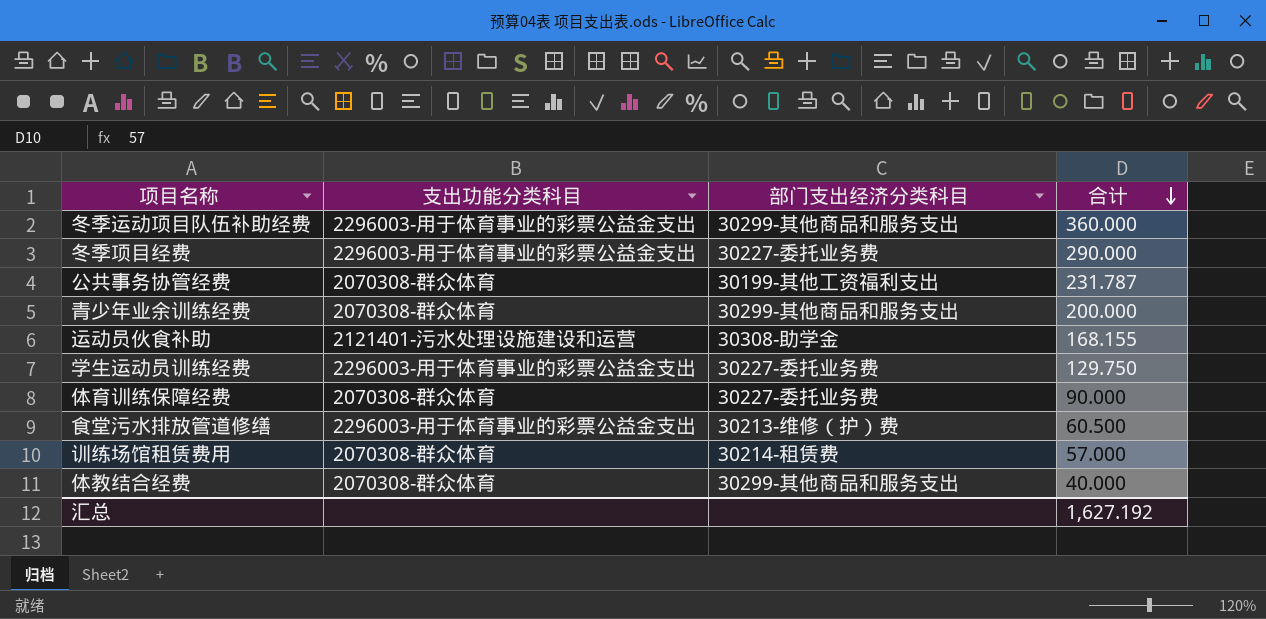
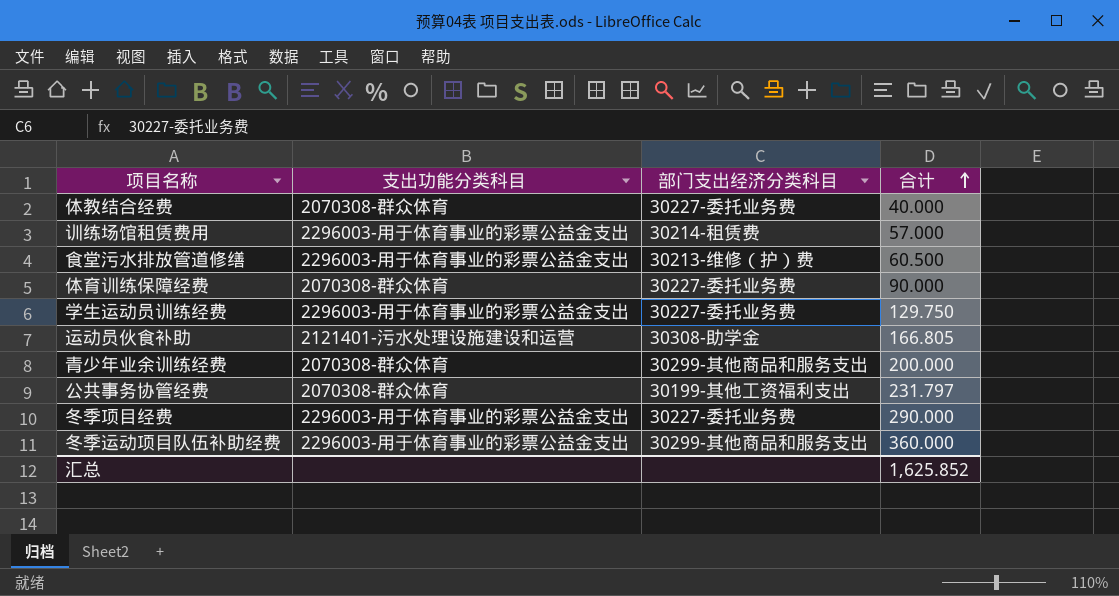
row order: 合计 descending -> 合计 ascending
体教结合经费 | 部门支出经济分类科目: 30299-其他商品和服务支出 -> 30227-委托业务费
训练场馆租赁费用 | 支出功能分类科目: 2070308-群众体育 -> 2296003-用于体育事业的彩票公益金支出
运动员伙食补助 | 合计: 168.155 -> 166.805
公共事务协管经费 | 合计: 231.787 -> 231.797
汇总 | 合计: 1,627.192 -> 1,625.852

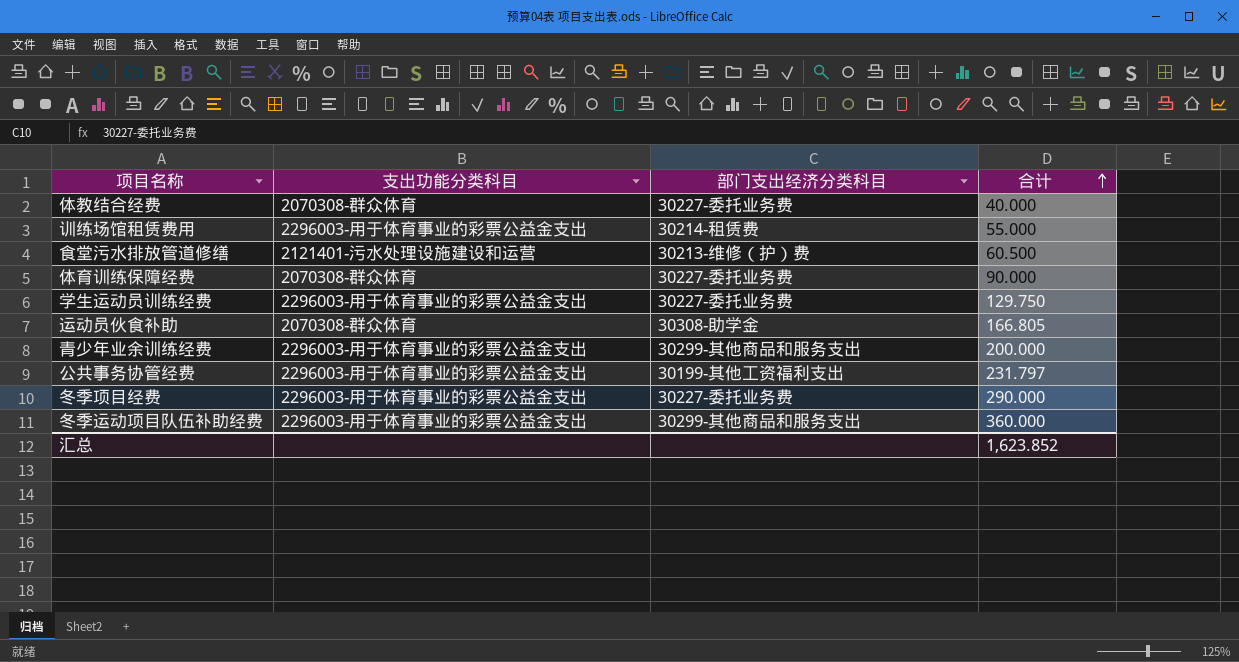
训练场馆租赁费用 | 合计: 57.000 -> 55.000
食堂污水排放管道修缮 | 支出功能分类科目: 2296003-用于体育事业的彩票公益金支出 -> 2121401-污水处理设施建设和运营
运动员伙食补助 | 支出功能分类科目: 2121401-污水处理设施建设和运营 -> 2070308-群众体育
青少年业余训练经费 | 支出功能分类科目: 2070308-群众体育 -> 2296003-用于体育事业的彩票公益金支出
公共事务协管经费 | 支出功能分类科目: 2070308-群众体育 -> 2296003-用于体育事业的彩票公益金支出
汇总 | 合计: 1,625.852 -> 1,623.852

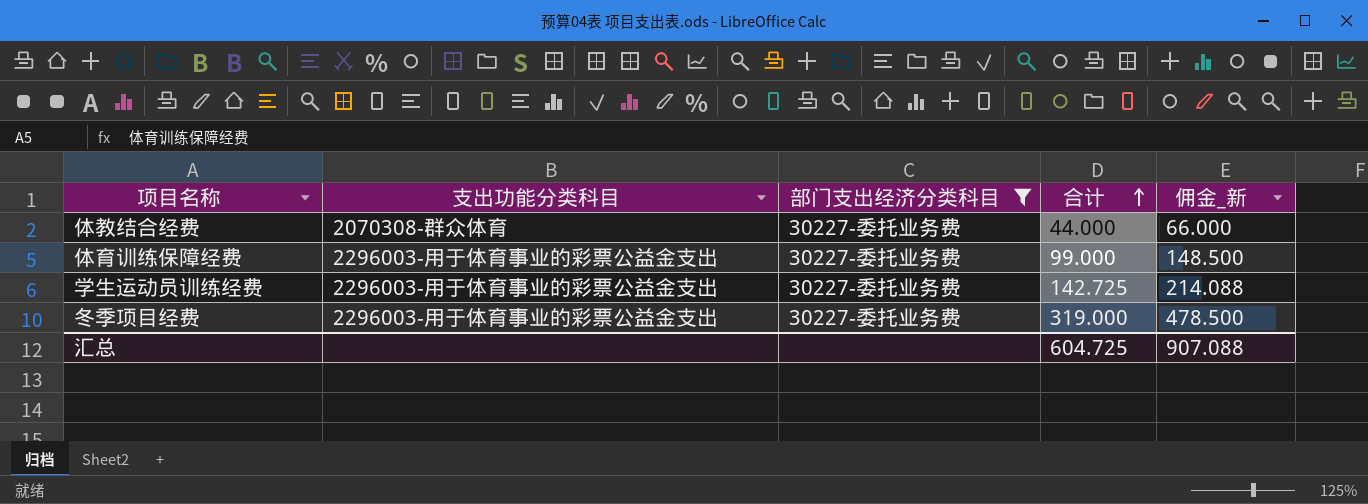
filter: none -> 部门支出经济分类科目 = 30227-委托业务费
column 佣金_新 | formula: none -> [合计] * 1.5
体教结合经费 | 合计: 40.000 -> 44.000
体育训练保障经费 | 支出功能分类科目: 2070308-群众体育 -> 2296003-用于体育事业的彩票公益金支出
体育训练保障经费 | 合计: 90.000 -> 99.000
学生运动员训练经费 | 合计: 129.750 -> 142.725
冬季项目经费 | 合计: 290.000 -> 319.000
汇总 | 合计: 1,623.852 -> 604.725

